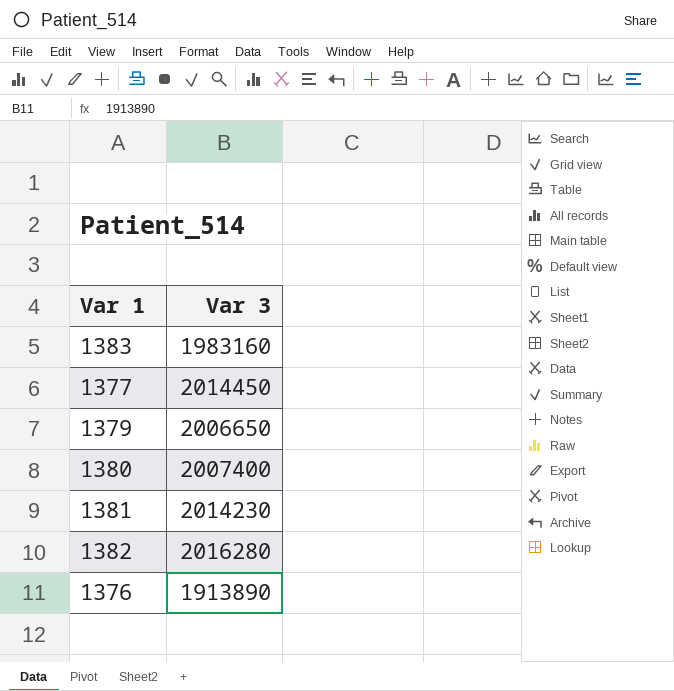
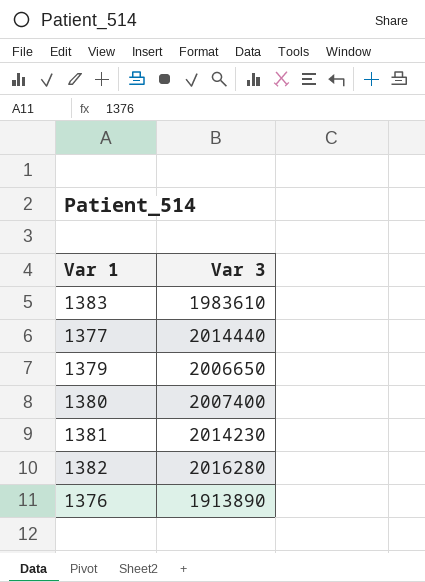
1383 | Var 3: 1983160 -> 1983610
1377 | Var 3: 2014450 -> 2014440

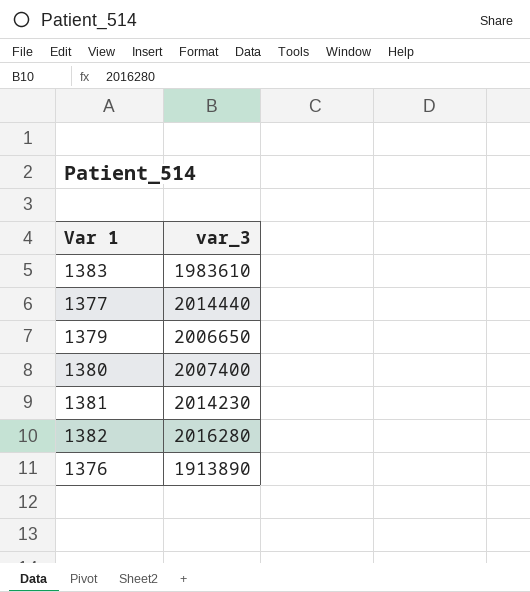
column name: Var 3 -> var_3

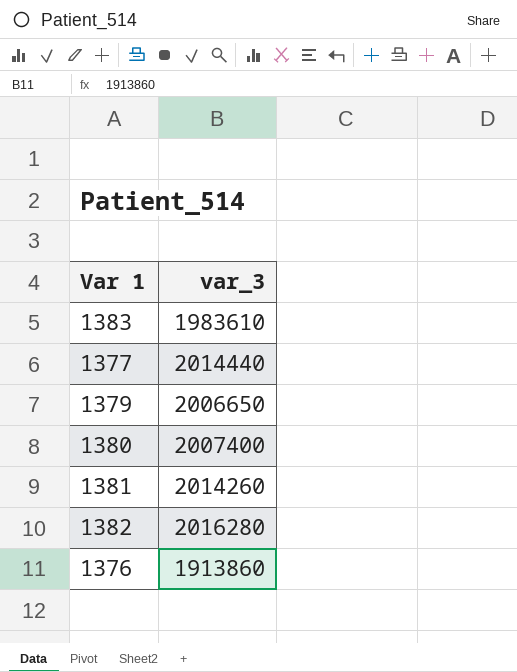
1381 | var_3: 2014230 -> 2014260
1376 | var_3: 1913890 -> 1913860

